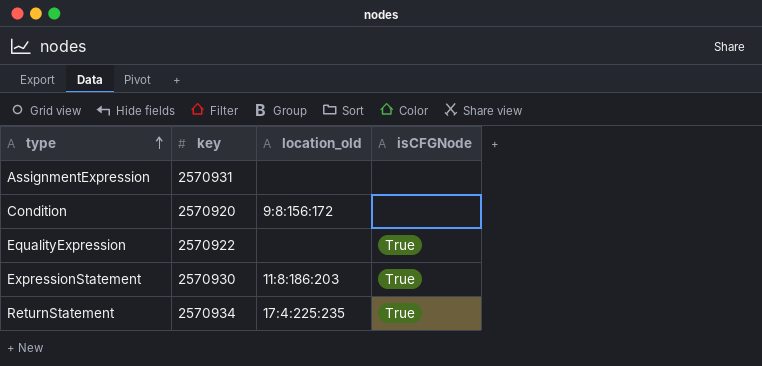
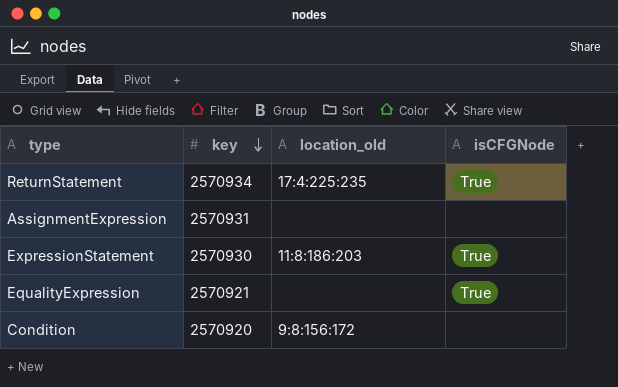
row order: type ascending -> key descending
EqualityExpression | key: 2570922 -> 2570921

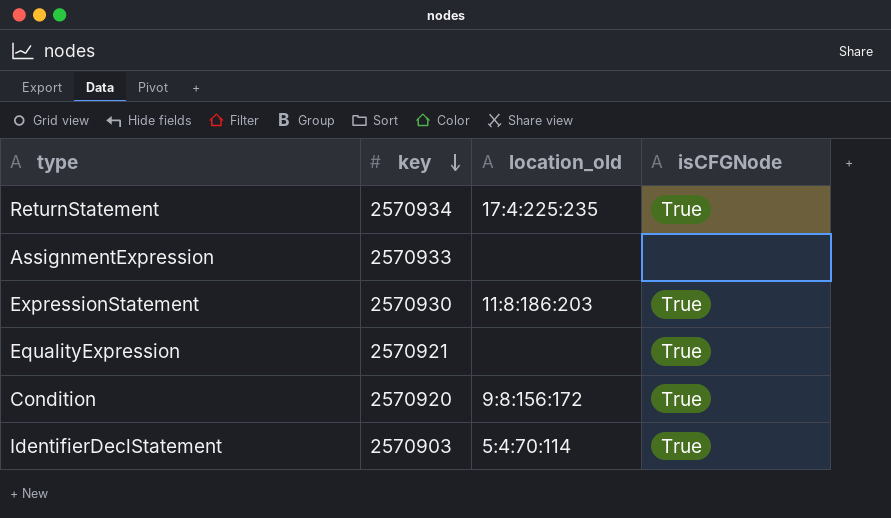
AssignmentExpression | key: 2570931 -> 2570933
Condition | isCFGNode: none -> True
row IdentifierDeclStatement: none -> 2570903 | 5:4:70:114 | True

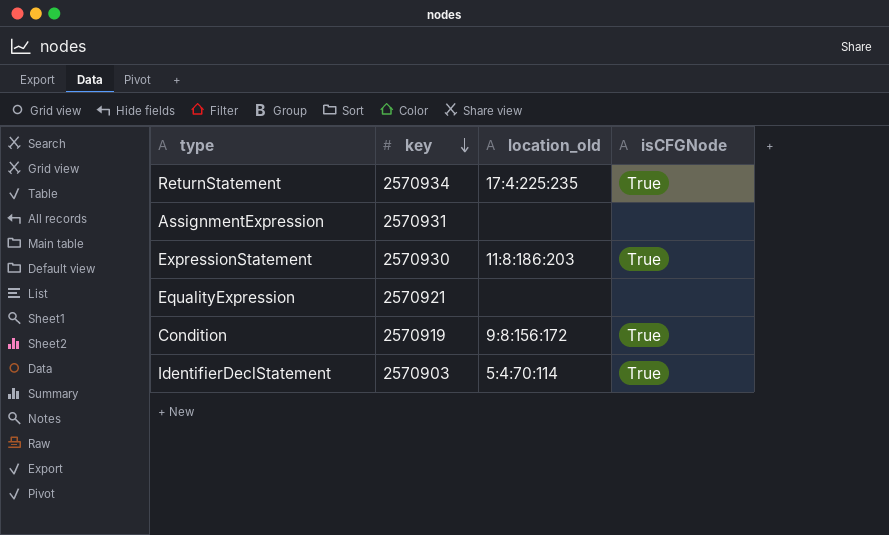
AssignmentExpression | key: 2570933 -> 2570931
EqualityExpression | isCFGNode: True -> none
Condition | key: 2570920 -> 2570919

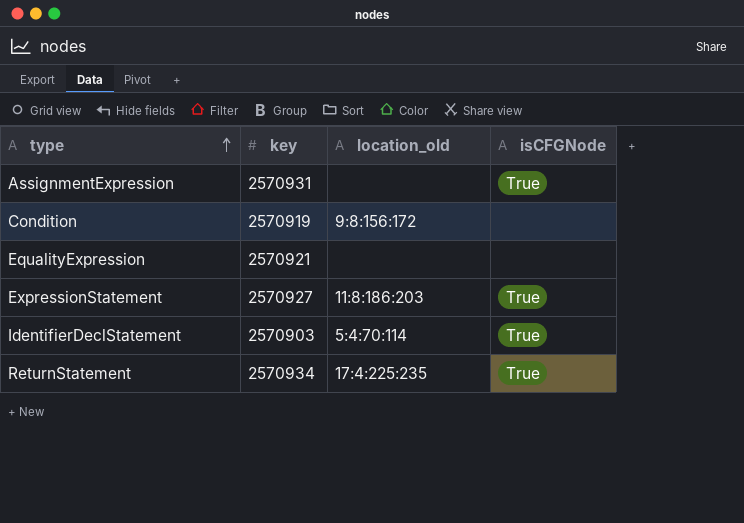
row order: key descending -> type ascending
AssignmentExpression | isCFGNode: none -> True
Condition | isCFGNode: True -> none
ExpressionStatement | key: 2570930 -> 2570927

